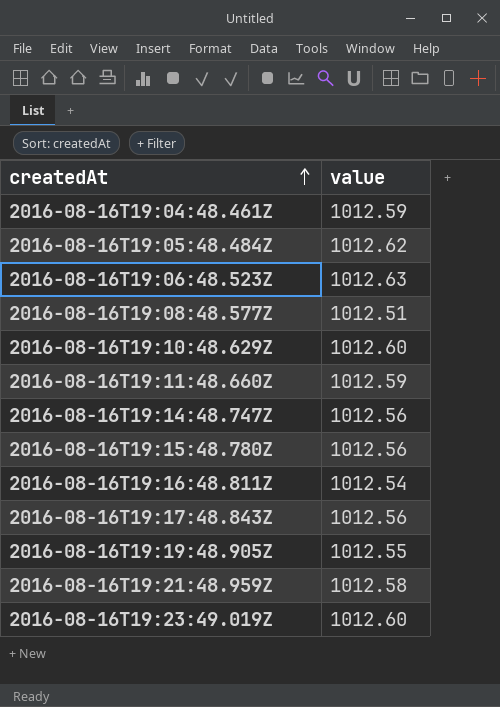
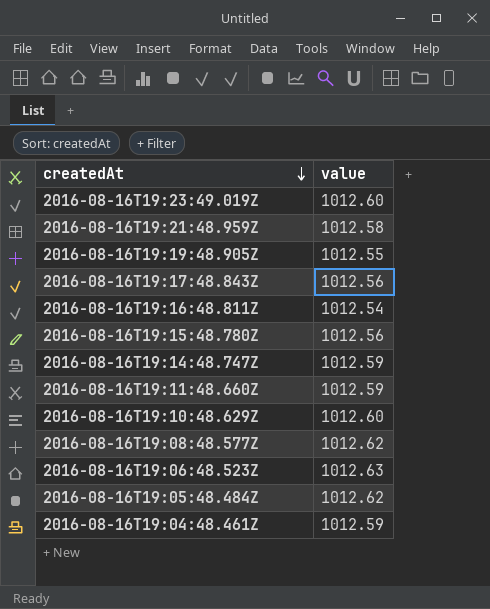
row order: createdAt ascending -> createdAt descending
2016-08-16T19:14:48.747Z | value: 1012.56 -> 1012.59
2016-08-16T19:08:48.577Z | value: 1012.51 -> 1012.62

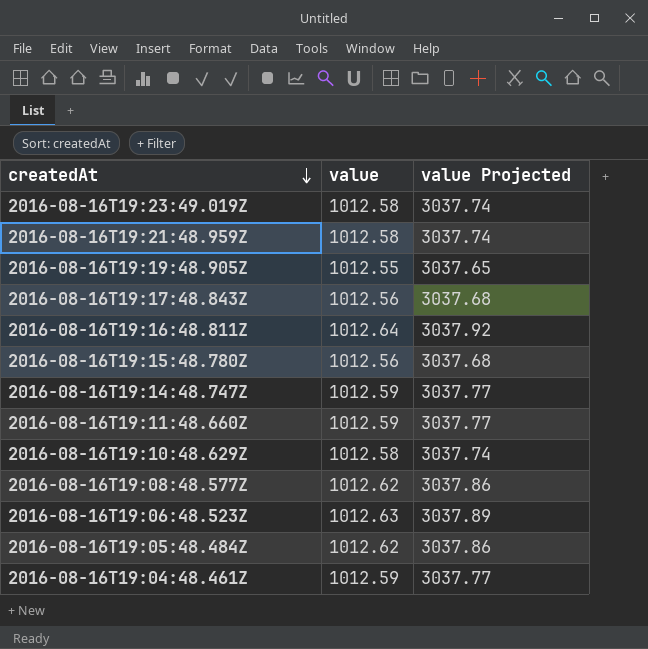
column value Projected | formula: none -> [value] * 3
2016-08-16T19:23:49.019Z | value: 1012.60 -> 1012.58
2016-08-16T19:16:48.811Z | value: 1012.54 -> 1012.64
2016-08-16T19:10:48.629Z | value: 1012.60 -> 1012.58

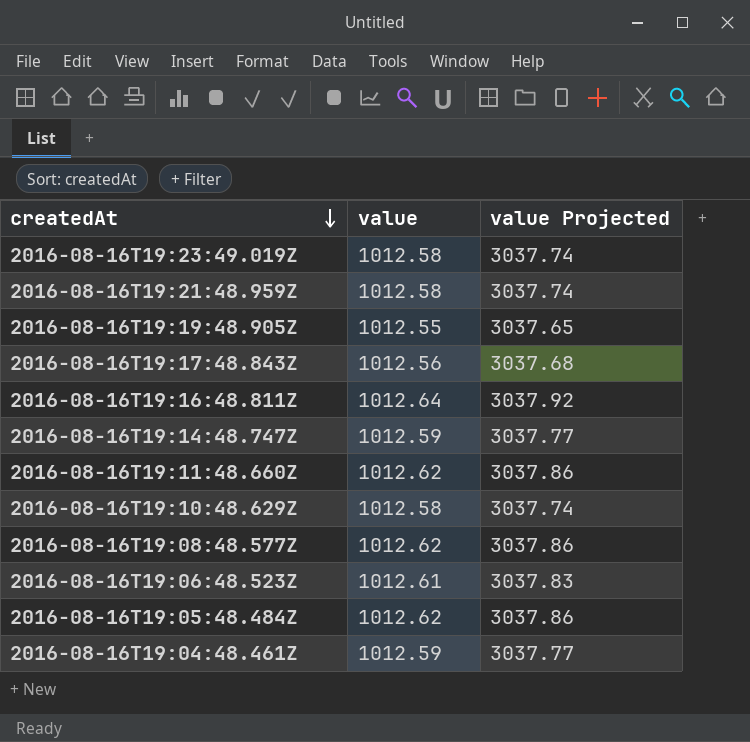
row 2016-08-16T19:15:48.780Z: 1012.56 | 3037.68 -> none
2016-08-16T19:11:48.660Z | value: 1012.59 -> 1012.62
2016-08-16T19:11:48.660Z | value Projected: 3037.77 -> 3037.86
2016-08-16T19:06:48.523Z | value: 1012.63 -> 1012.61
2016-08-16T19:06:48.523Z | value Projected: 3037.89 -> 3037.83

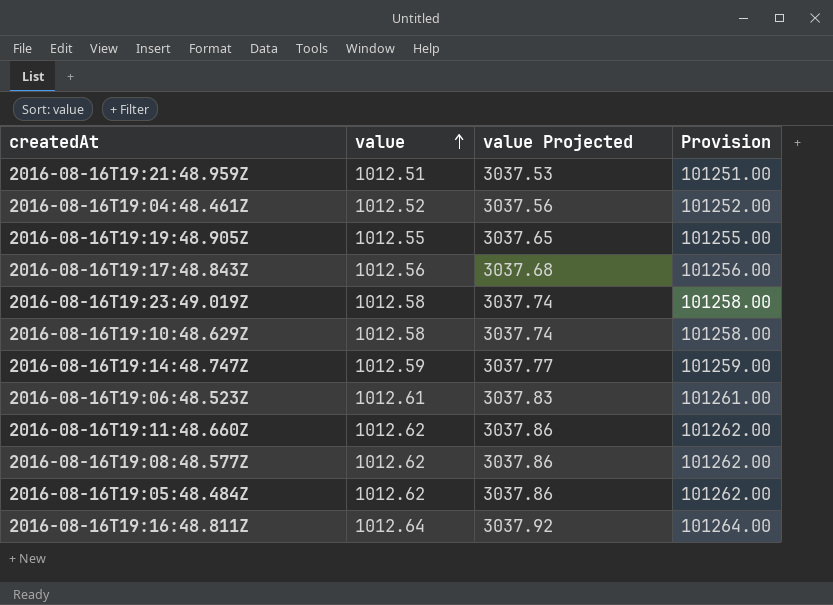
row order: createdAt descending -> value ascending
column Provision | formula: none -> [value] * 100
2016-08-16T19:21:48.959Z | value: 1012.58 -> 1012.51
2016-08-16T19:21:48.959Z | value Projected: 3037.74 -> 3037.53
2016-08-16T19:04:48.461Z | value: 1012.59 -> 1012.52
2016-08-16T19:04:48.461Z | value Projected: 3037.77 -> 3037.56

